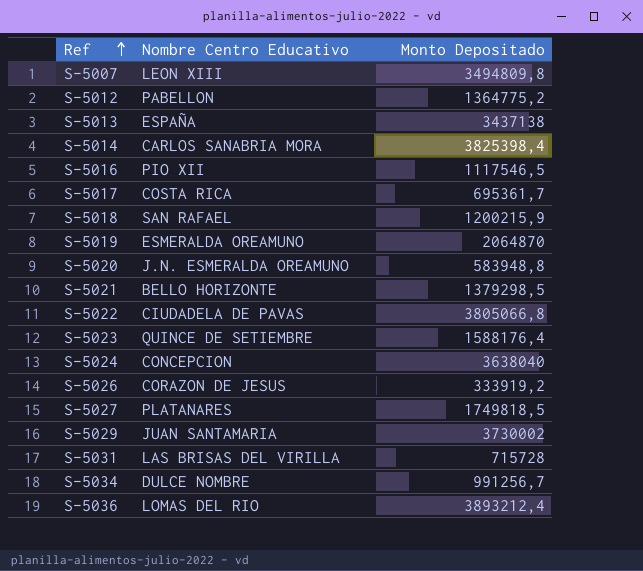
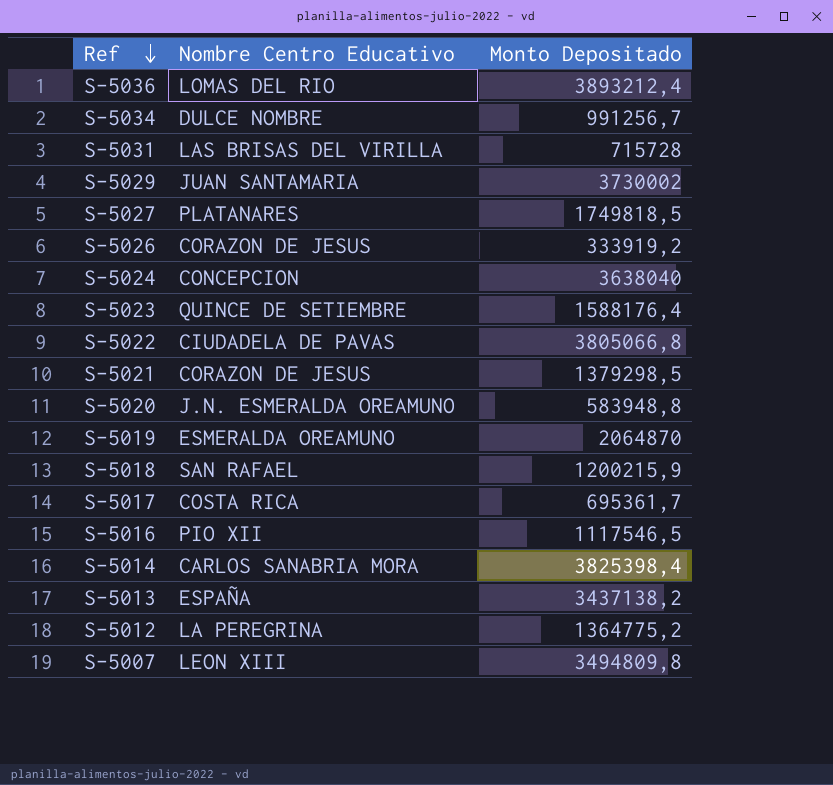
row order: Ref ascending -> Ref descending
S-5021 | Nombre Centro Educativo: BELLO HORIZONTE -> CORAZON DE JESUS
S-5013 | Monto Depositado: 3437138 -> 3437138,2
S-5012 | Nombre Centro Educativo: PABELLON -> LA PEREGRINA

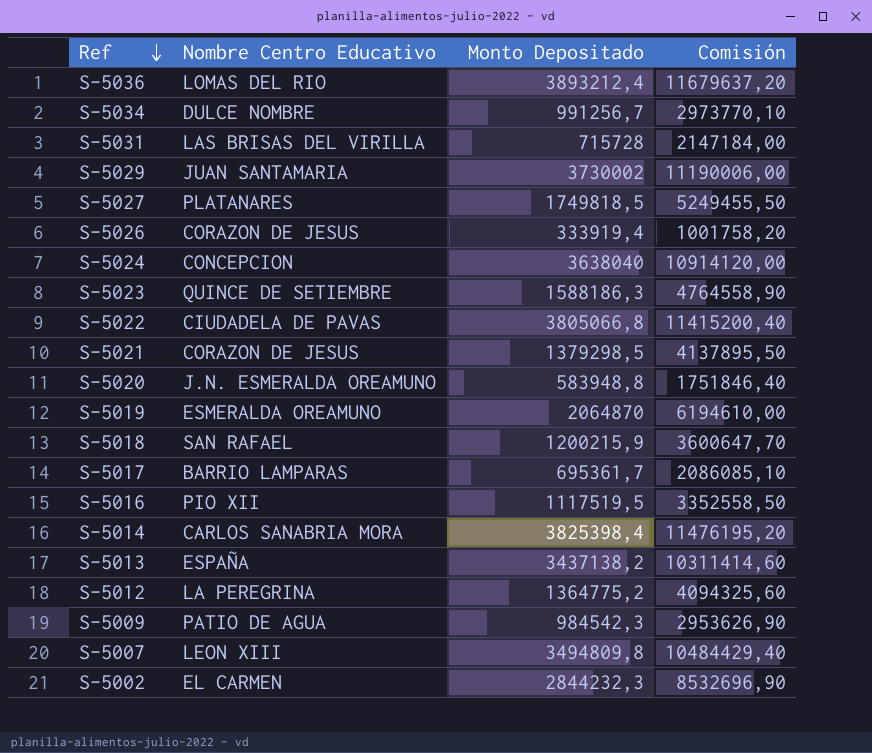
column Comisión | formula: none -> [Monto Depositado] * 3
S-5026 | Monto Depositado: 333919,2 -> 333919,4
S-5023 | Monto Depositado: 1588176,4 -> 1588186,3
S-5017 | Nombre Centro Educativo: COSTA RICA -> BARRIO LAMPARAS
S-5016 | Monto Depositado: 1117546,5 -> 1117519,5
row S-5009: none -> PATIO DE AGUA | 984542,3 | 2953626,90
row S-5002: none -> EL CARMEN | 2844232,3 | 8532696,90

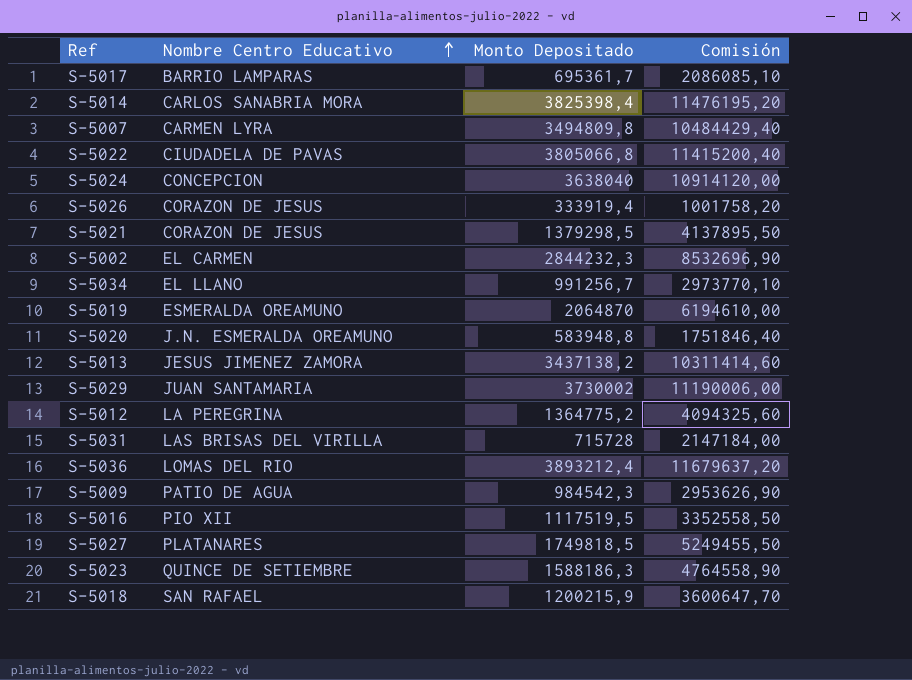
row order: Ref descending -> Nombre Centro Educativo ascending
S-5007 | Nombre Centro Educativo: LEON XIII -> CARMEN LYRA
S-5034 | Nombre Centro Educativo: DULCE NOMBRE -> EL LLANO
S-5013 | Nombre Centro Educativo: ESPAÑA -> JESUS JIMENEZ ZAMORA

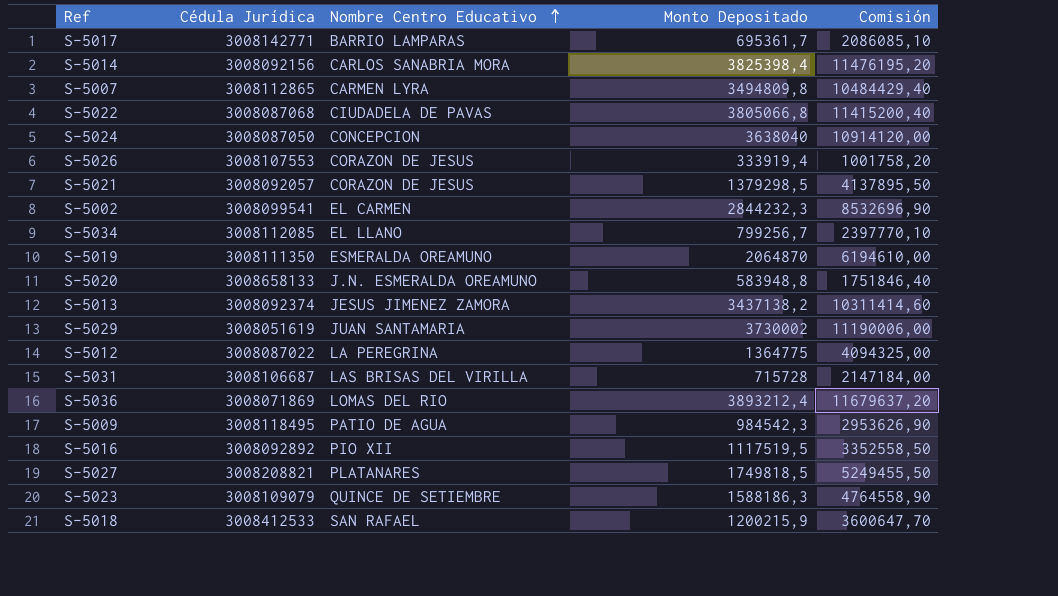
column Cédula Jurídica | position: none -> 2
S-5034 | Monto Depositado: 991256,7 -> 799256,7
S-5034 | Comisión: 2973770,10 -> 2397770,10
S-5012 | Monto Depositado: 1364775,2 -> 1364775
S-5012 | Comisión: 4094325,60 -> 4094325,00

